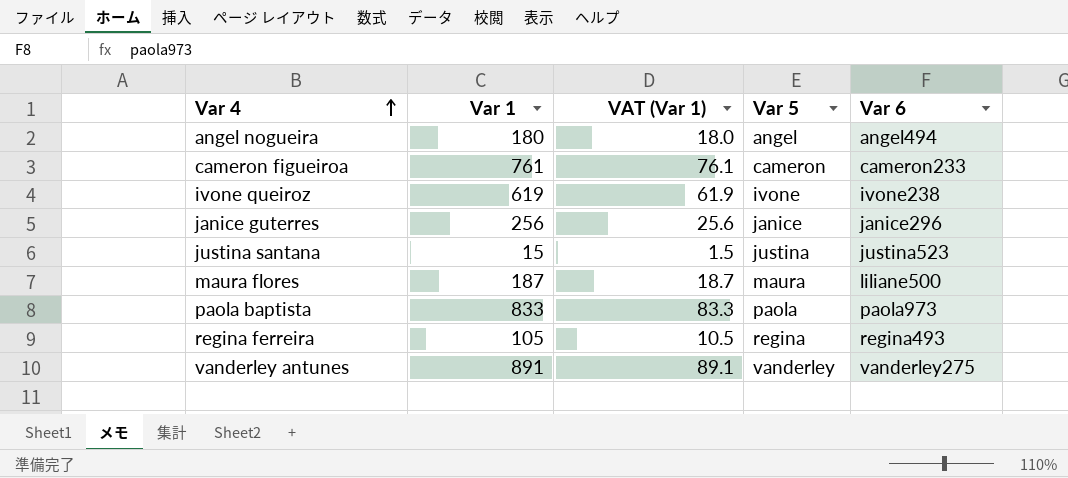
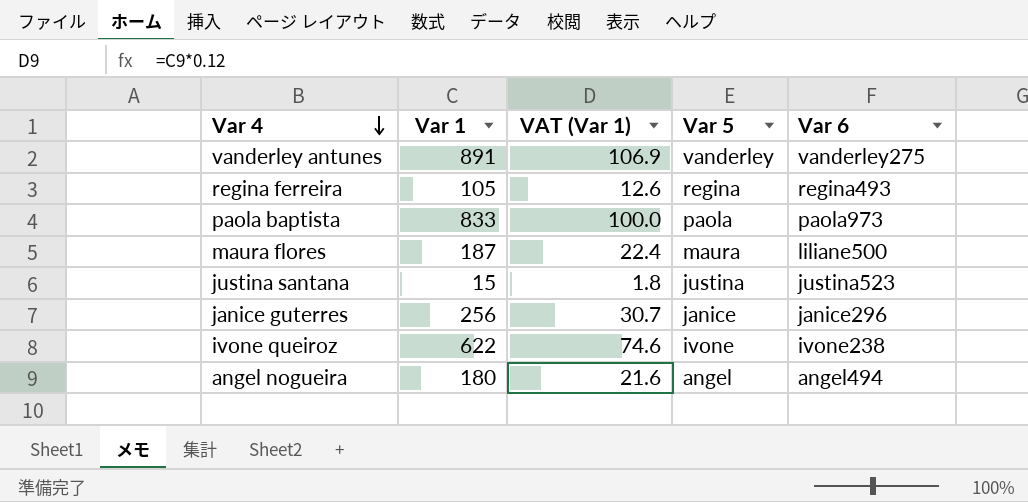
row order: Var 4 ascending -> Var 4 descending
column VAT (Var 1) | formula: [Var 1] * 0.1 -> [Var 1] * 0.12
row cameron figueiroa: 761 | 76.1 | cameron | cameron233 -> none
ivone queiroz | Var 1: 619 -> 622

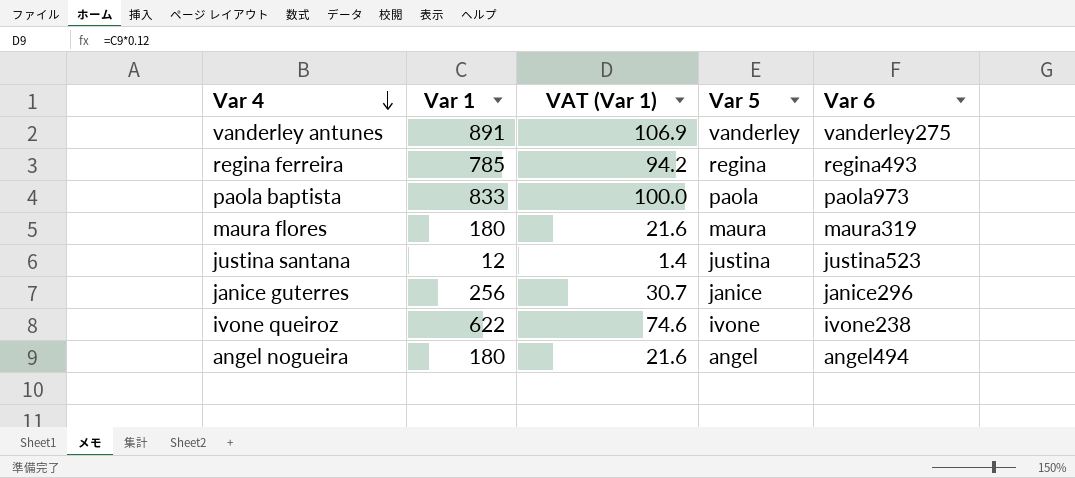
regina ferreira | Var 1: 105 -> 785
regina ferreira | VAT (Var 1): 12.6 -> 94.2
maura flores | Var 1: 187 -> 180
maura flores | VAT (Var 1): 22.4 -> 21.6
maura flores | Var 6: liliane500 -> maura319
justina santana | Var 1: 15 -> 12
justina santana | VAT (Var 1): 1.8 -> 1.4

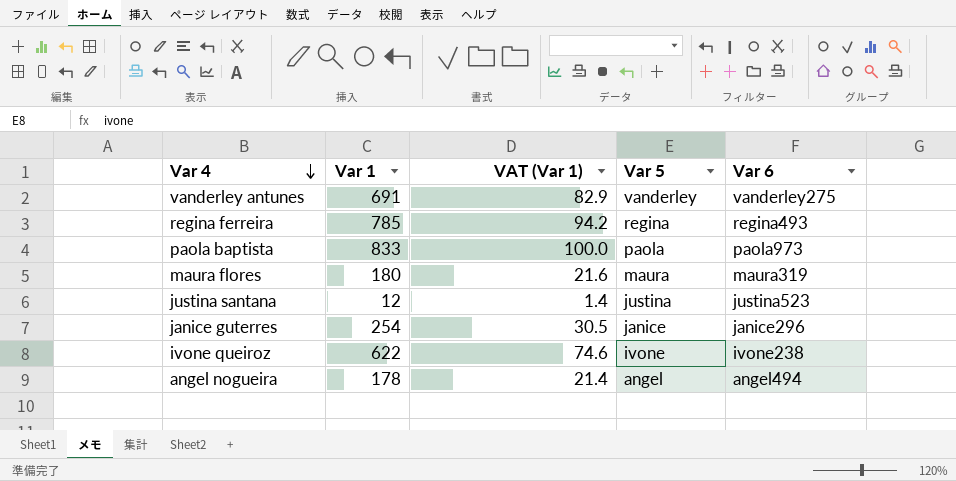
vanderley antunes | Var 1: 891 -> 691
vanderley antunes | VAT (Var 1): 106.9 -> 82.9
janice guterres | Var 1: 256 -> 254
janice guterres | VAT (Var 1): 30.7 -> 30.5
angel nogueira | Var 1: 180 -> 178
angel nogueira | VAT (Var 1): 21.6 -> 21.4

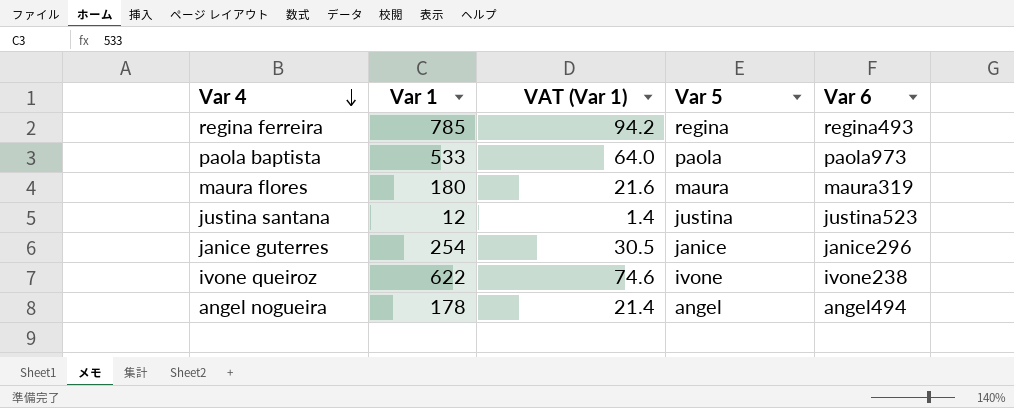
row vanderley antunes: 691 | 82.9 | vanderley | vanderley275 -> none
paola baptista | Var 1: 833 -> 533
paola baptista | VAT (Var 1): 100.0 -> 64.0

